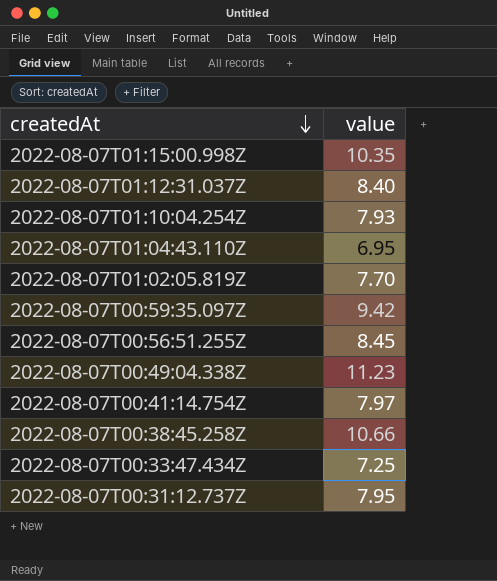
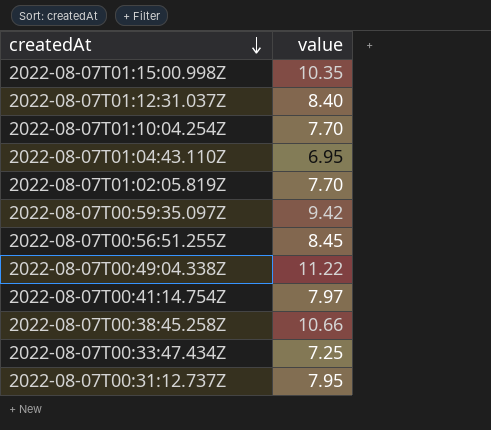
2022-08-07T01:10:04.254Z | value: 7.93 -> 7.70
2022-08-07T00:49:04.338Z | value: 11.23 -> 11.22

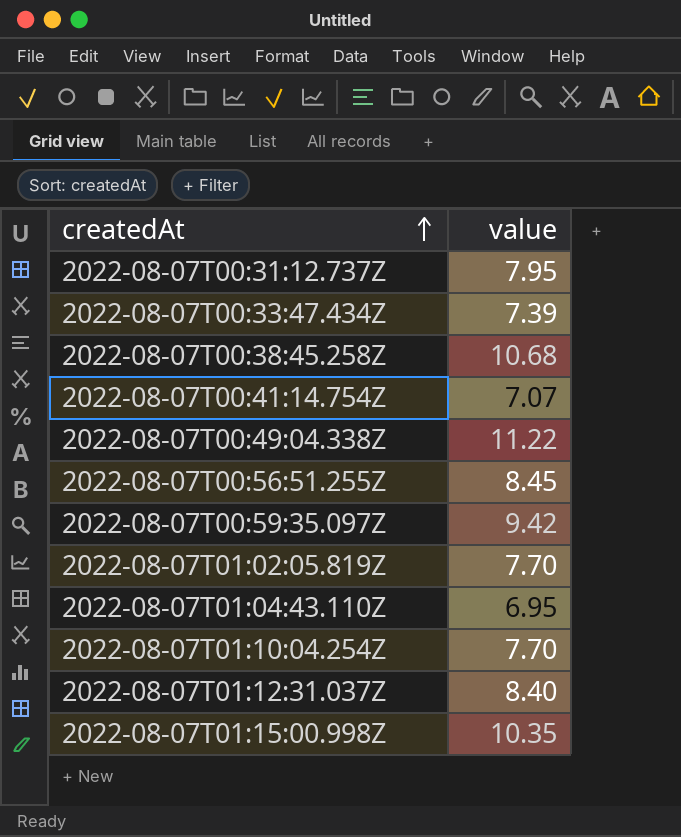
row order: createdAt descending -> createdAt ascending
2022-08-07T00:33:47.434Z | value: 7.25 -> 7.39
2022-08-07T00:38:45.258Z | value: 10.66 -> 10.68
2022-08-07T00:41:14.754Z | value: 7.97 -> 7.07

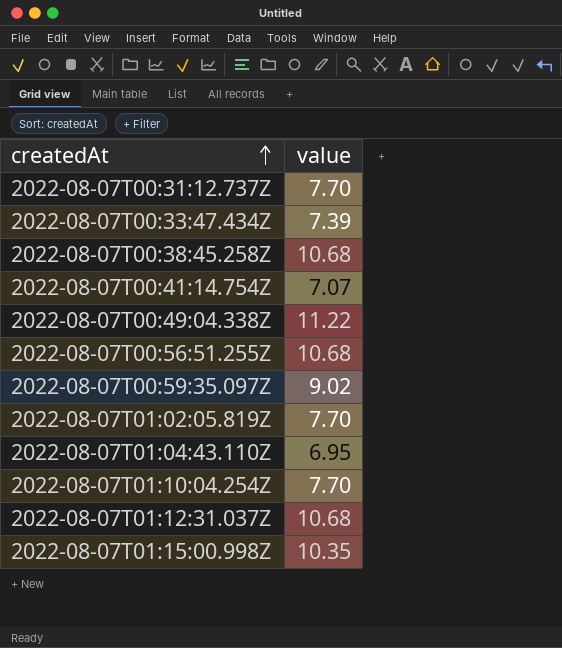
2022-08-07T00:31:12.737Z | value: 7.95 -> 7.70
2022-08-07T00:56:51.255Z | value: 8.45 -> 10.68
2022-08-07T00:59:35.097Z | value: 9.42 -> 9.02
2022-08-07T01:12:31.037Z | value: 8.40 -> 10.68

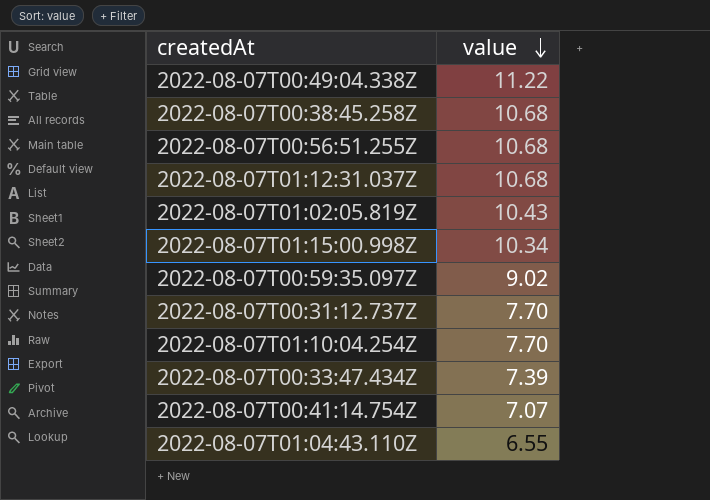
row order: createdAt ascending -> value descending
2022-08-07T01:02:05.819Z | value: 7.70 -> 10.43
2022-08-07T01:15:00.998Z | value: 10.35 -> 10.34
2022-08-07T01:04:43.110Z | value: 6.95 -> 6.55

